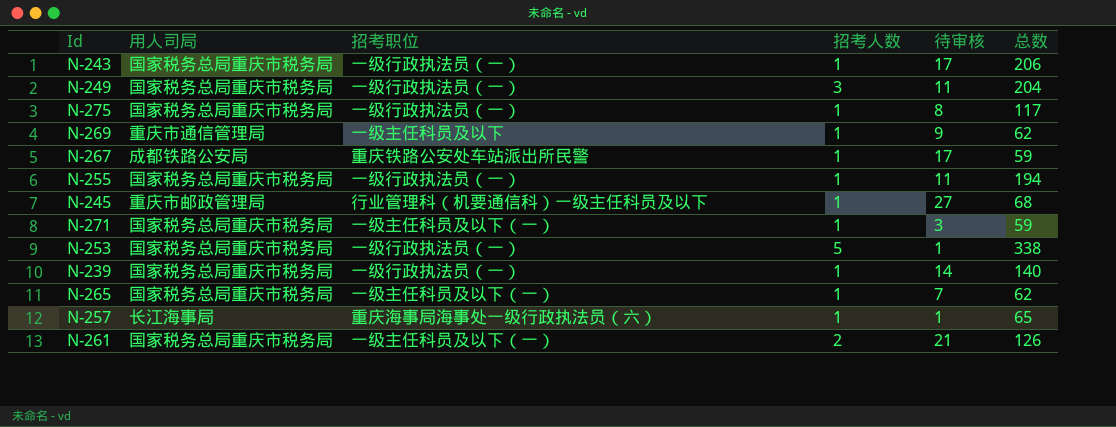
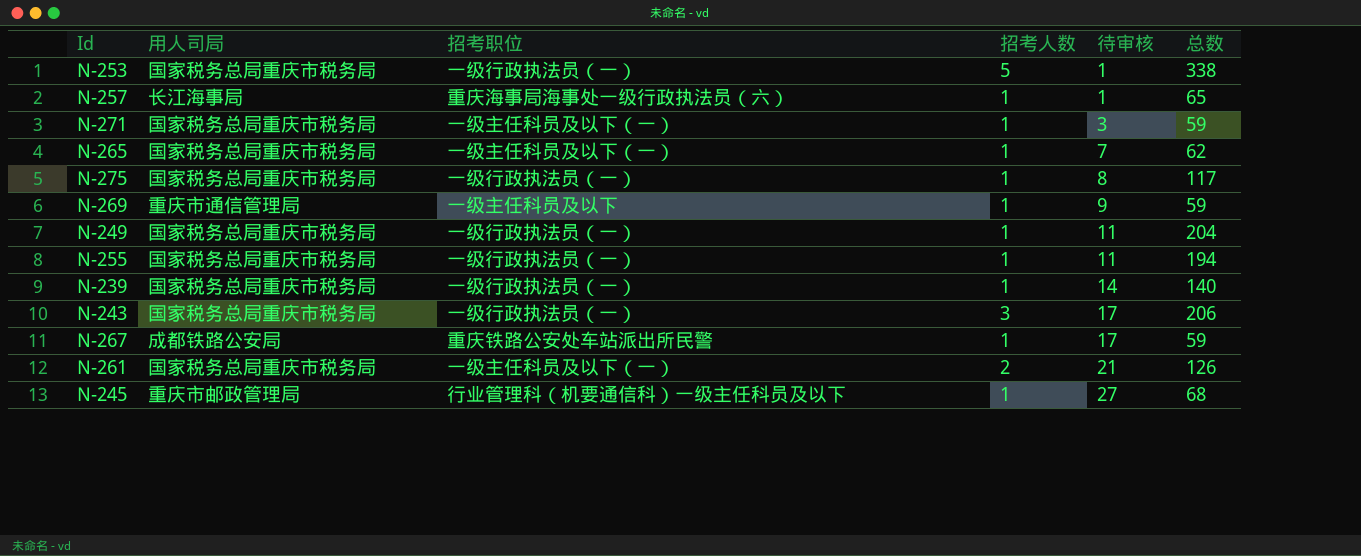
row order: none -> 待审核 ascending
N-269 | 总数: 62 -> 59
N-249 | 招考人数: 3 -> 1
N-243 | 招考人数: 1 -> 3

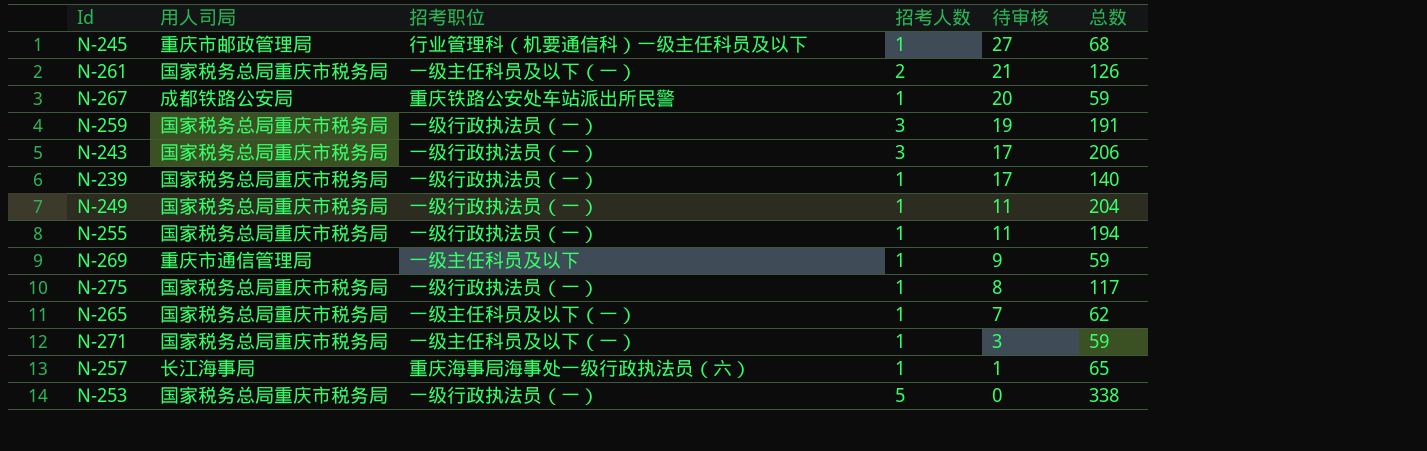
row order: 待审核 ascending -> 待审核 descending
N-267 | 待审核: 17 -> 20
row N-259: none -> 国家税务总局重庆市税务局 | 一级行政执法员（一） | 3 | 19 | 191
N-239 | 待审核: 14 -> 17
N-253 | 待审核: 1 -> 0

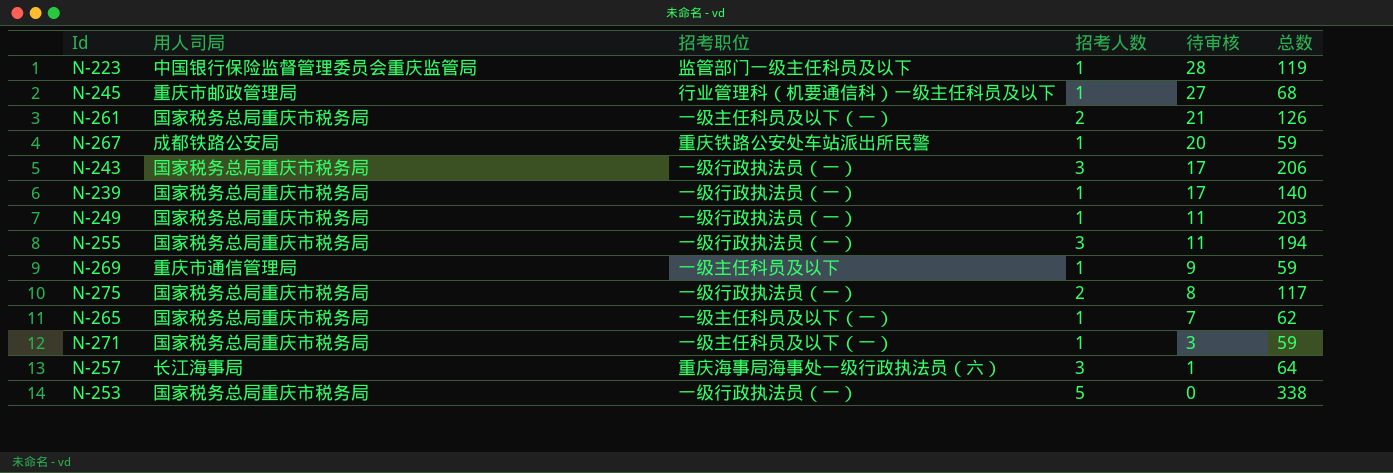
row N-259: 国家税务总局重庆市税务局 | 一级行政执法员（一） | 3 | 19 | 191 -> none
row N-223: none -> 中国银行保险监督管理委员会重庆监管局 | 监管部门一级主任科员及以下 | 1 | 28 | 119
N-249 | 总数: 204 -> 203
N-255 | 招考人数: 1 -> 3
N-275 | 招考人数: 1 -> 2
N-257 | 招考人数: 1 -> 3
N-257 | 总数: 65 -> 64

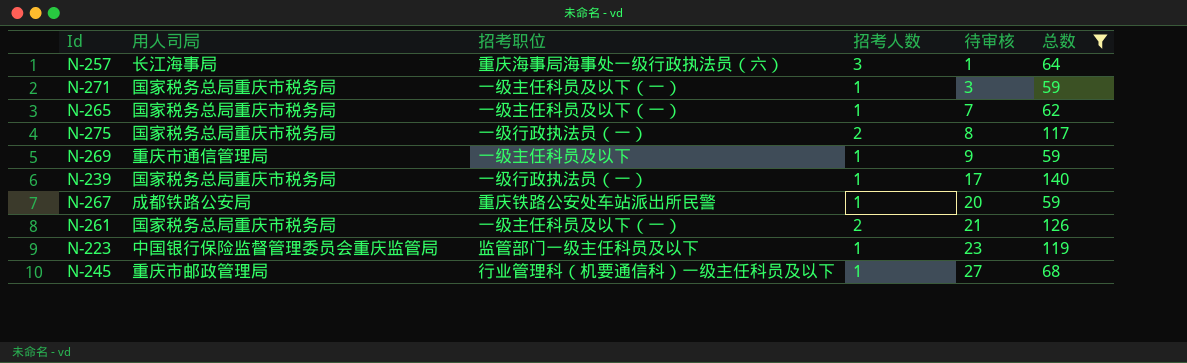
filter: none -> 总数 <= 140
row order: 待审核 descending -> 待审核 ascending
N-223 | 待审核: 28 -> 23

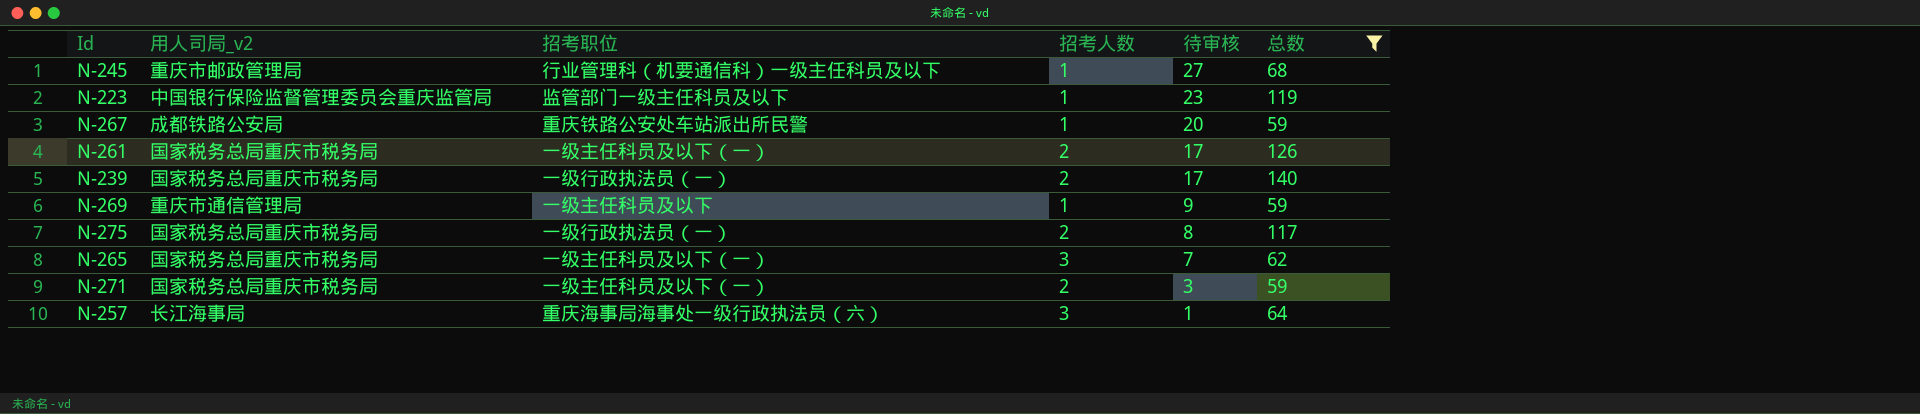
row order: 待审核 ascending -> 待审核 descending
column name: 用人司局 -> 用人司局_v2
N-261 | 待审核: 21 -> 17
N-239 | 招考人数: 1 -> 2
N-265 | 招考人数: 1 -> 3
N-271 | 招考人数: 1 -> 2

